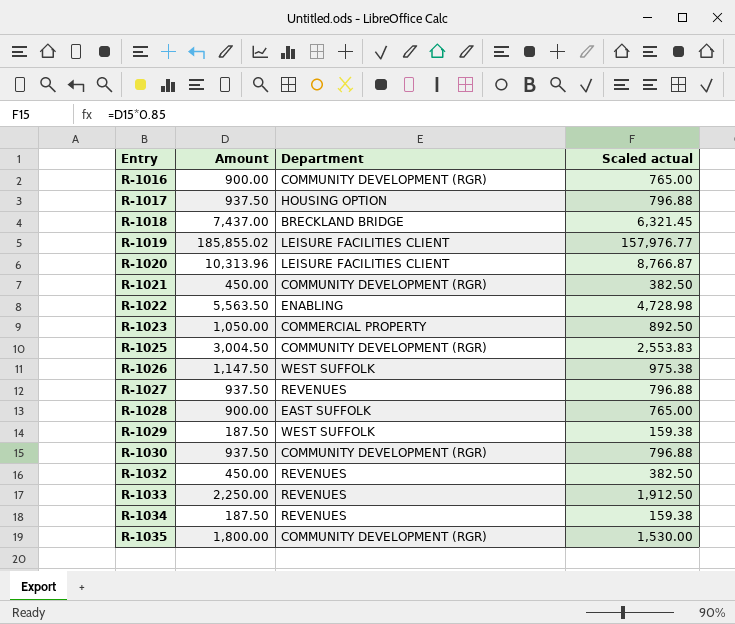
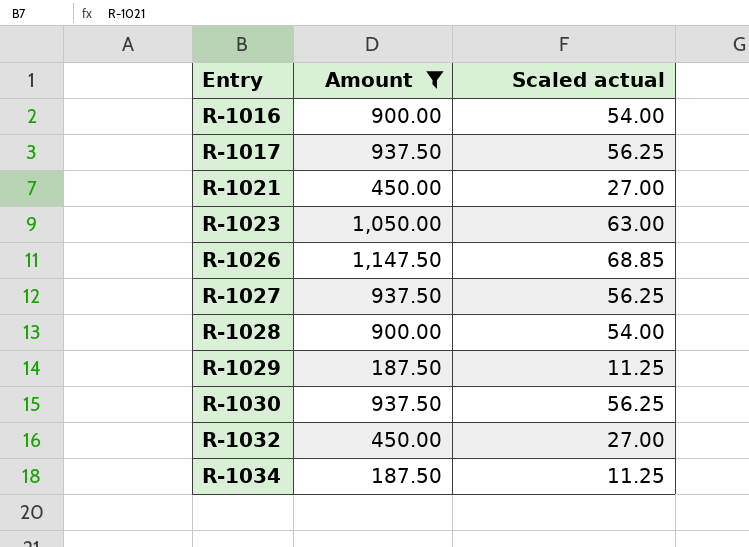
filter: none -> Amount <= 1,147.50
column Department | position: 3 -> none
column Scaled actual | formula: [Amount] * 0.85 -> [Amount] * 0.06

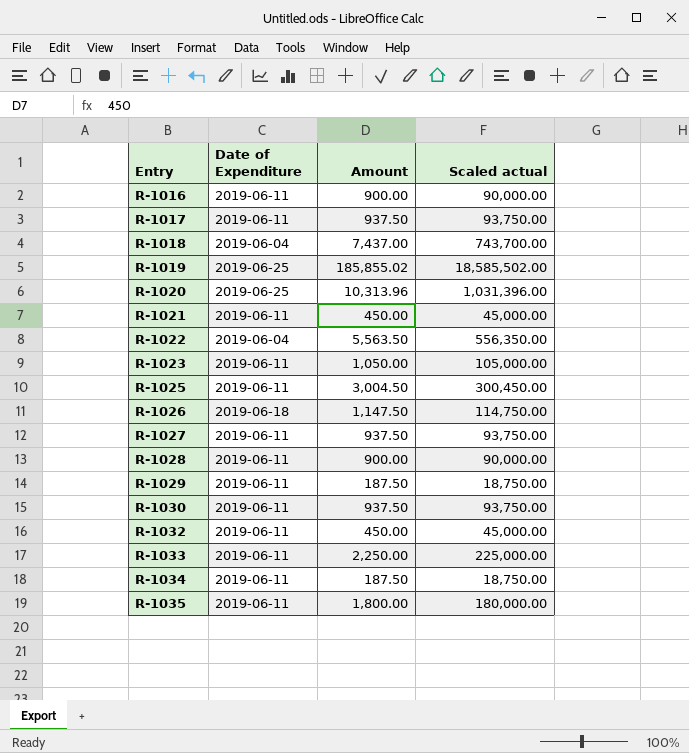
filter: Amount <= 1,147.50 -> none
column Date of Expenditure | position: none -> 2
column Scaled actual | formula: [Amount] * 0.06 -> [Amount] * 100

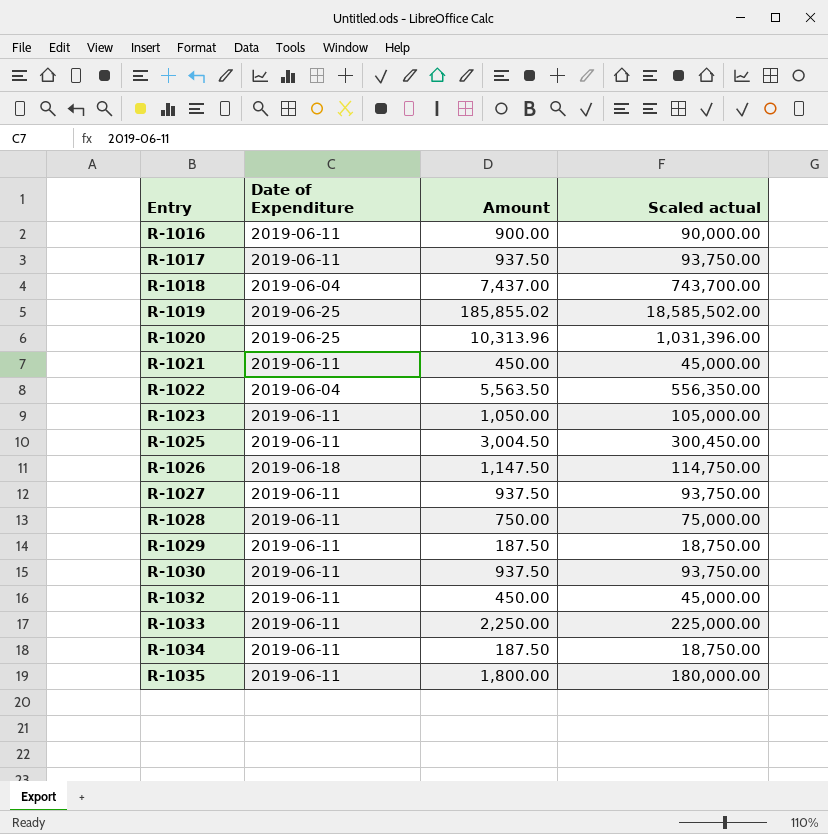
R-1028 | Amount: 900.00 -> 750.00
R-1028 | Scaled actual: 90,000.00 -> 75,000.00

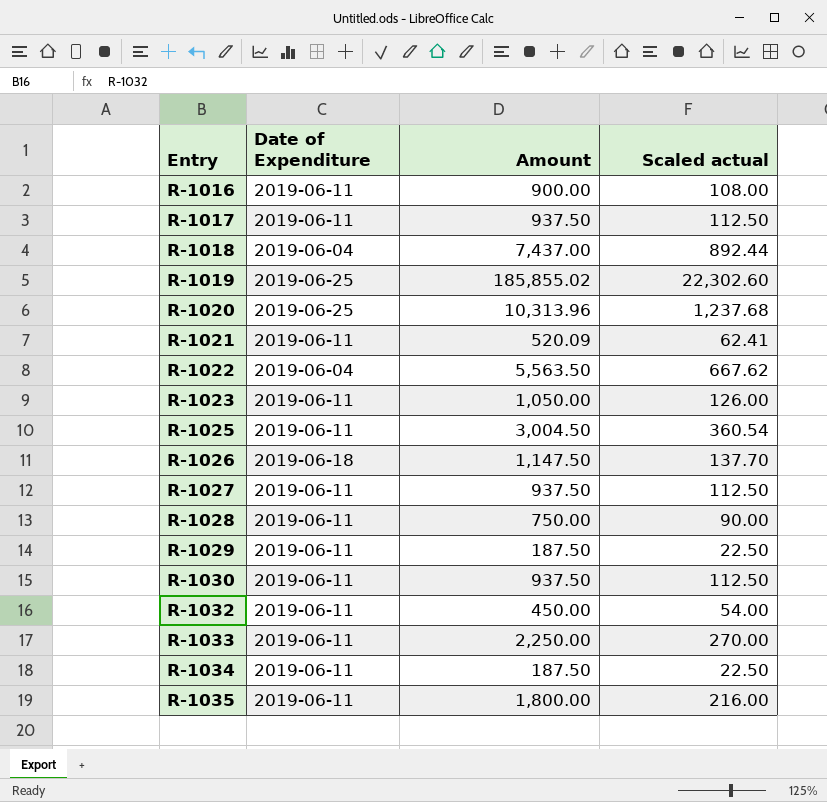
column Scaled actual | formula: [Amount] * 100 -> [Amount] * 0.12
R-1021 | Amount: 450.00 -> 520.09

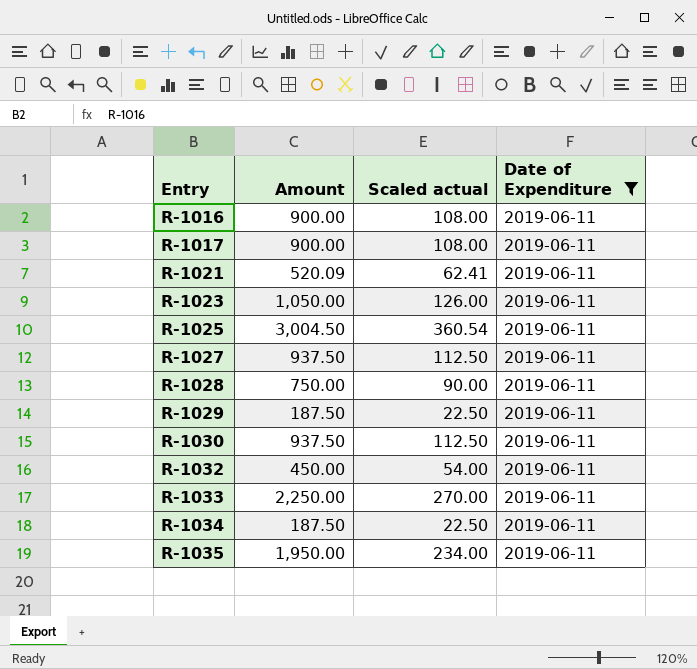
filter: none -> Date of Expenditure = 2019-06-11
column Date of Expenditure | position: 2 -> 4
R-1017 | Amount: 937.50 -> 900.00
R-1017 | Scaled actual: 112.50 -> 108.00
R-1035 | Amount: 1,800.00 -> 1,950.00
R-1035 | Scaled actual: 216.00 -> 234.00

